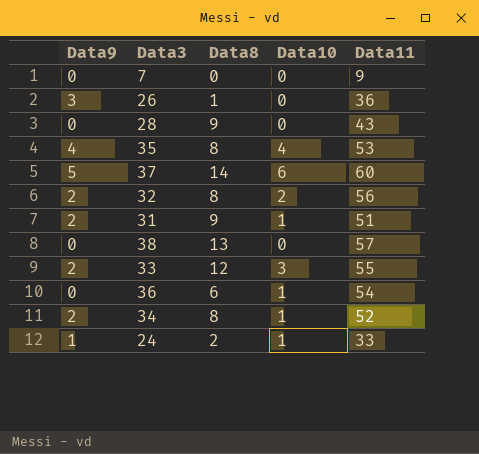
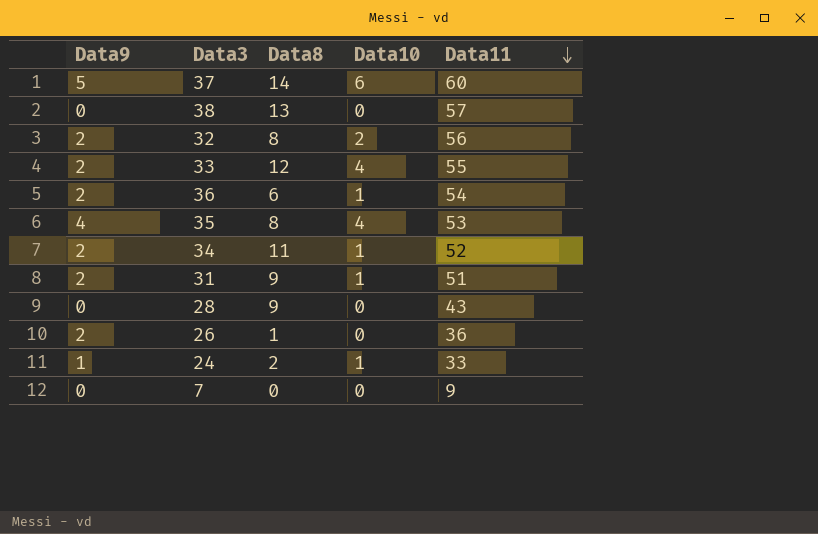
row order: none -> Data11 descending
33 | Data10: 3 -> 4
36 | Data9: 0 -> 2
34 | Data8: 8 -> 11
26 | Data9: 3 -> 2

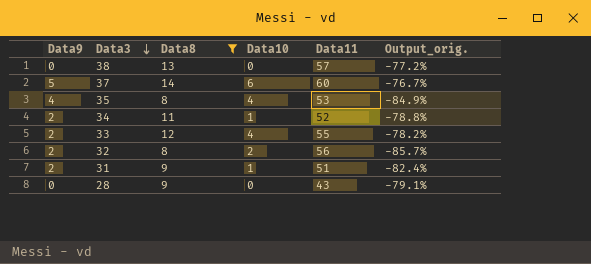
filter: none -> Data8 >= 8
row order: Data11 descending -> Data3 descending
column Output_orig. | formula: none -> ([Data8] - [Data11]) / [Data11]

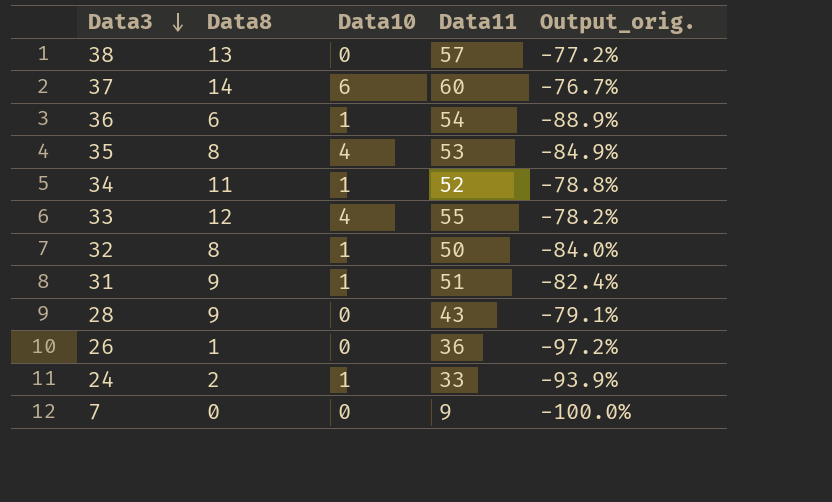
filter: Data8 >= 8 -> none
column Data9 | position: 1 -> none
32 | Data10: 2 -> 1
32 | Data11: 56 -> 50
32 | Output_orig.: -85.7% -> -84.0%

